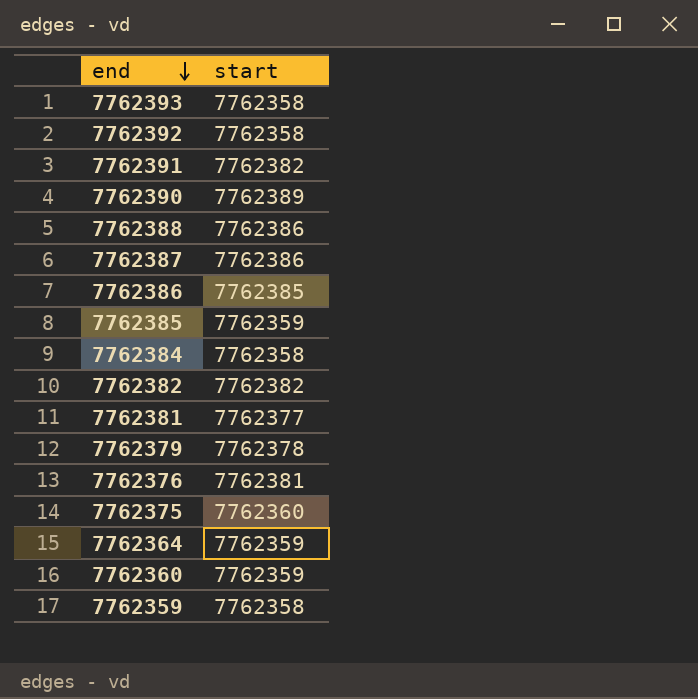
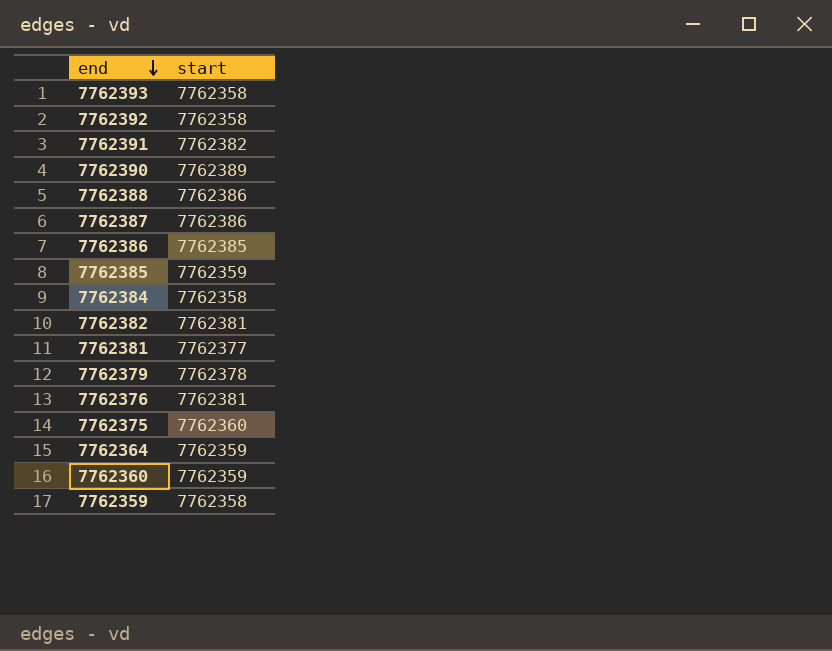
7762382 | start: 7762382 -> 7762381

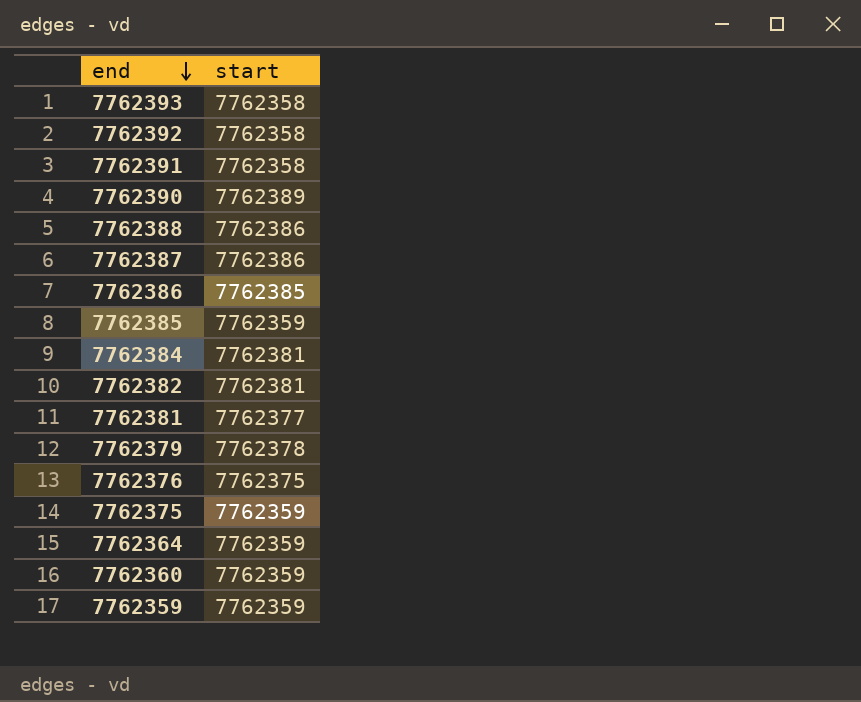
7762391 | start: 7762382 -> 7762358
7762384 | start: 7762358 -> 7762381
7762376 | start: 7762381 -> 7762375
7762375 | start: 7762360 -> 7762359
7762359 | start: 7762358 -> 7762359

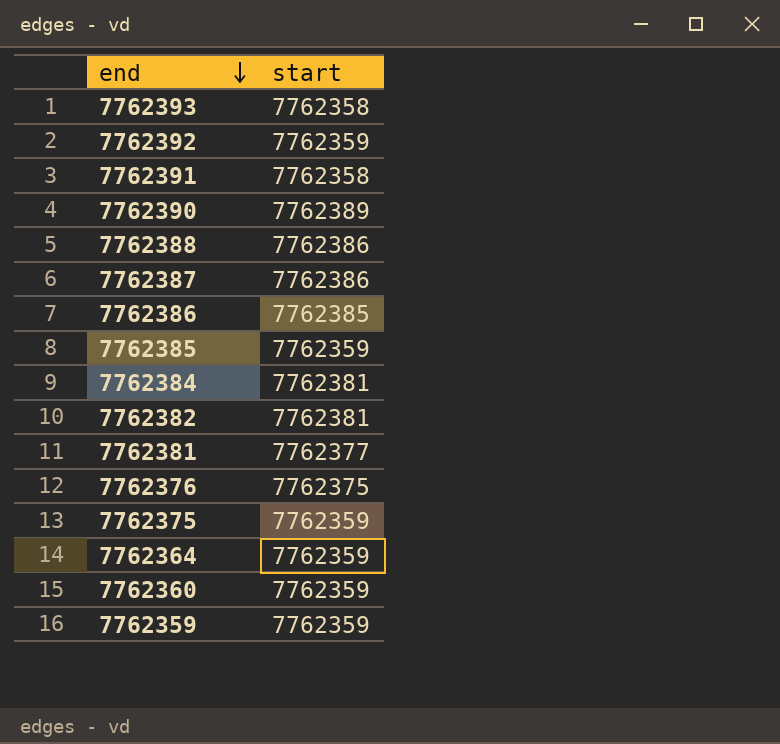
row 7762379: 7762378 -> none
7762392 | start: 7762358 -> 7762359

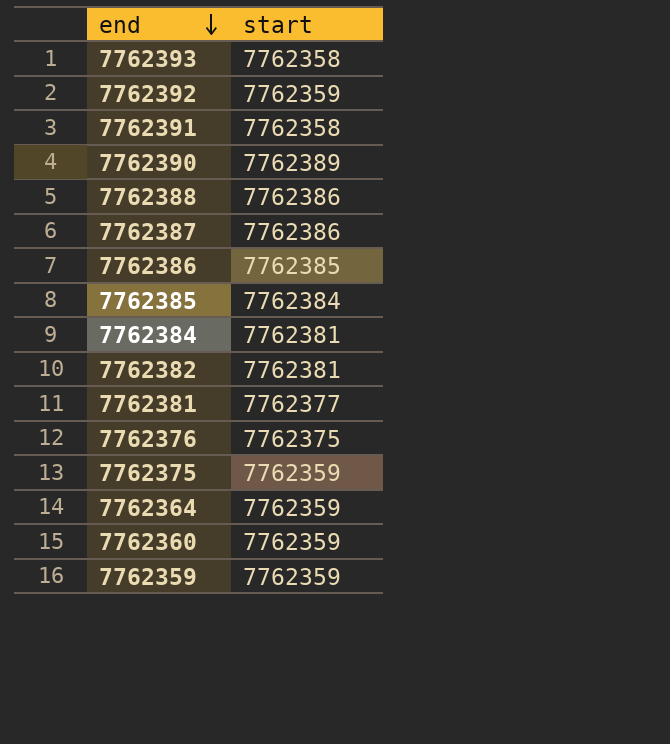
7762385 | start: 7762359 -> 7762384

